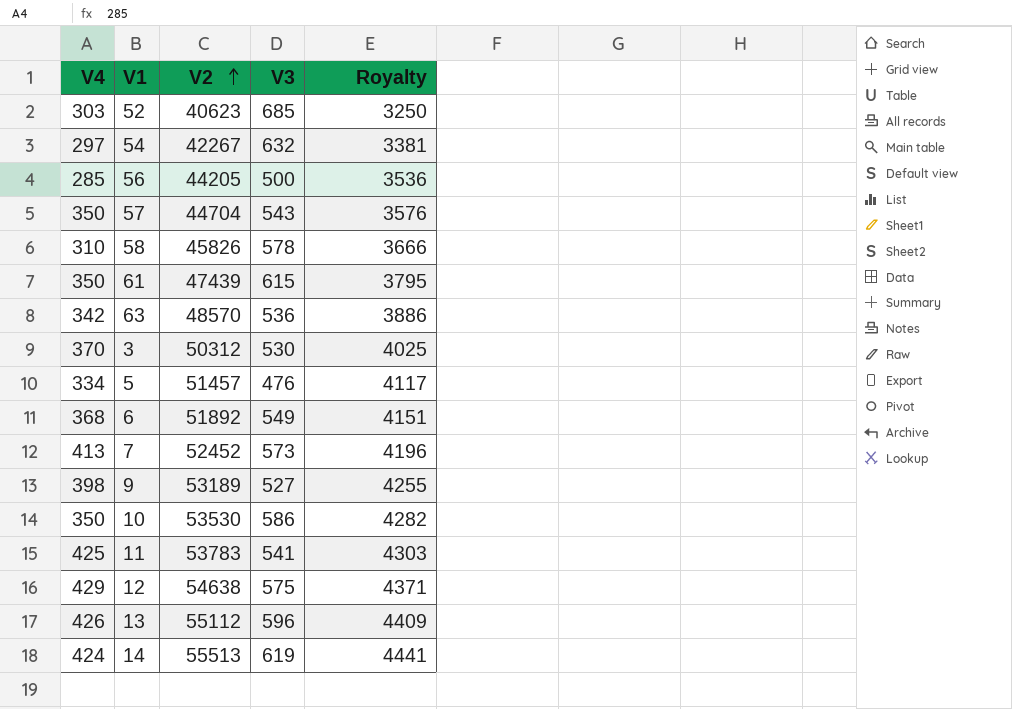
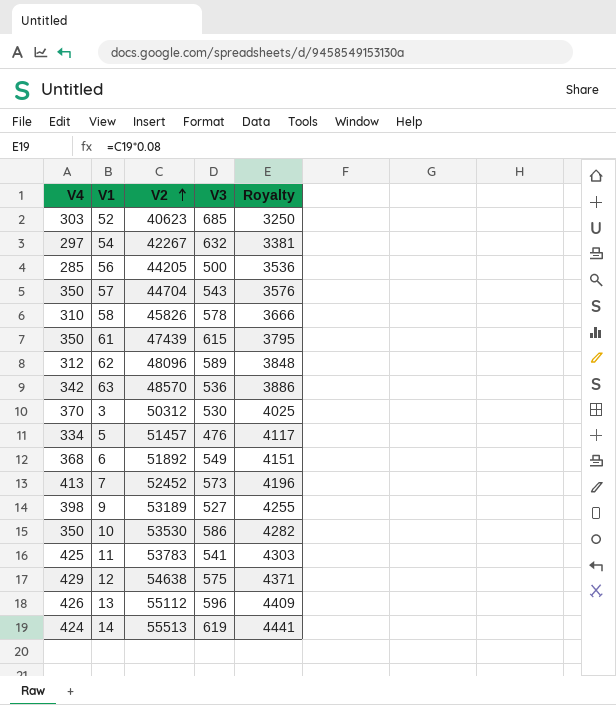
row 62: none -> 312 | 48096 | 589 | 3848

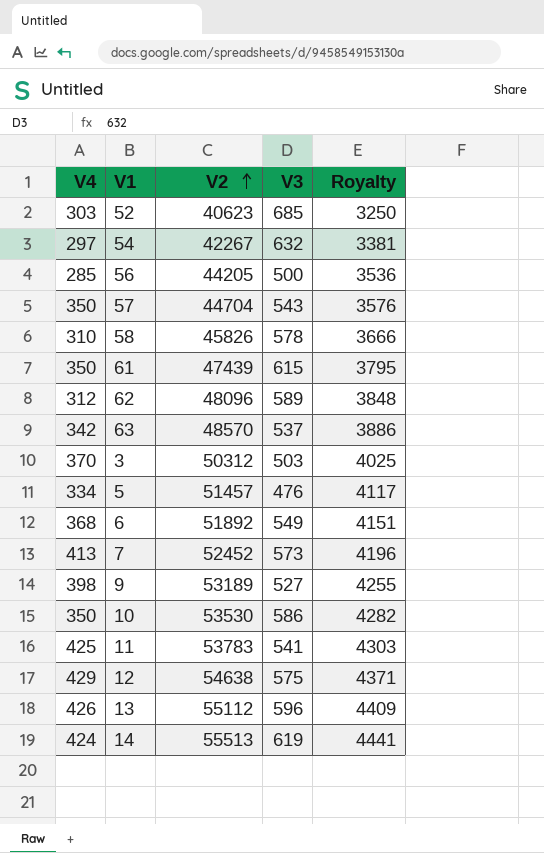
63 | V3: 536 -> 537
3 | V3: 530 -> 503

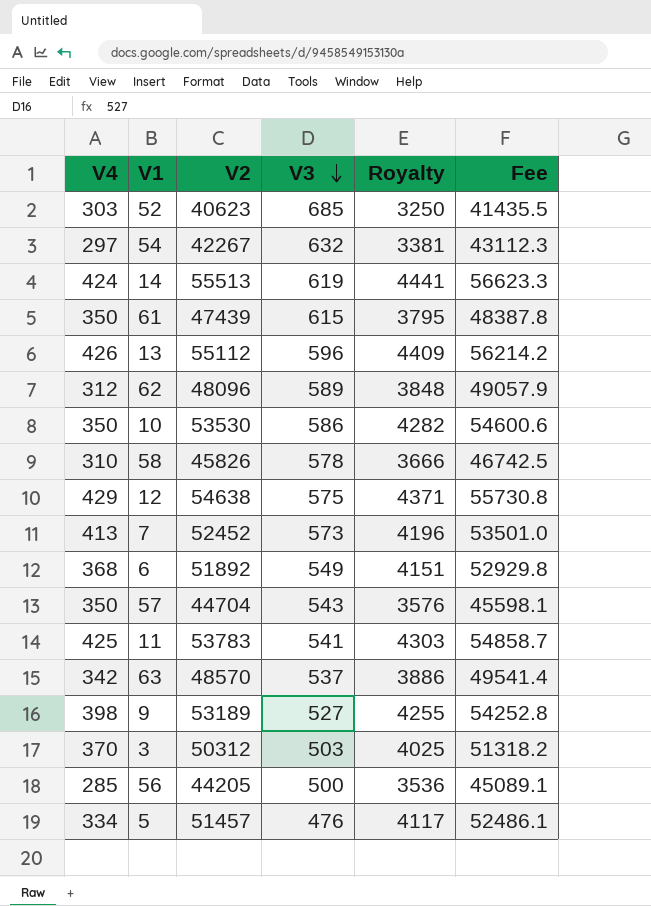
row order: V2 ascending -> V3 descending
column Fee | formula: none -> [V2] * 1.02

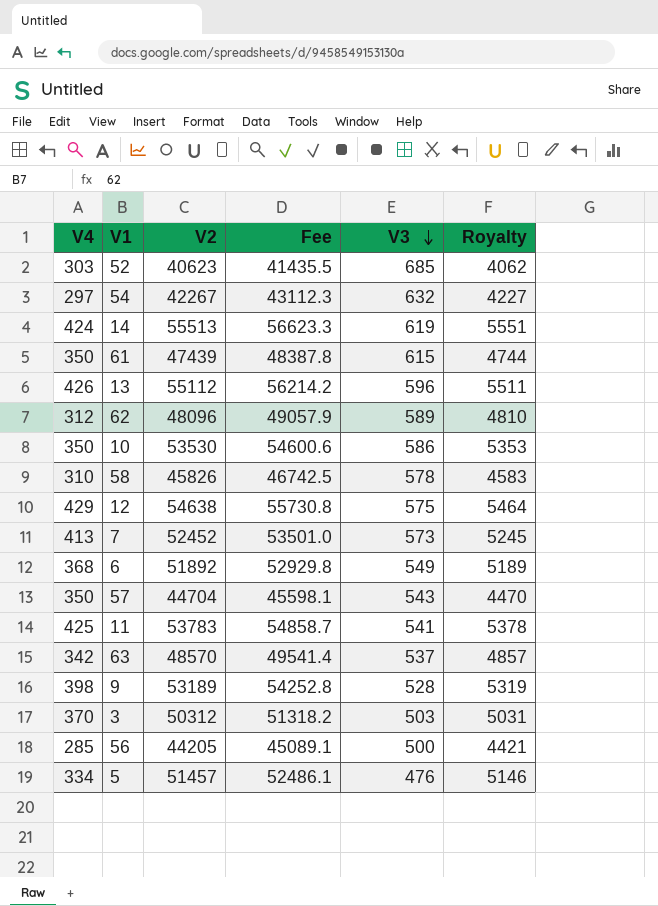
column Fee | position: 6 -> 4
column Royalty | formula: [V2] * 0.08 -> [V2] * 0.1
9 | V3: 527 -> 528

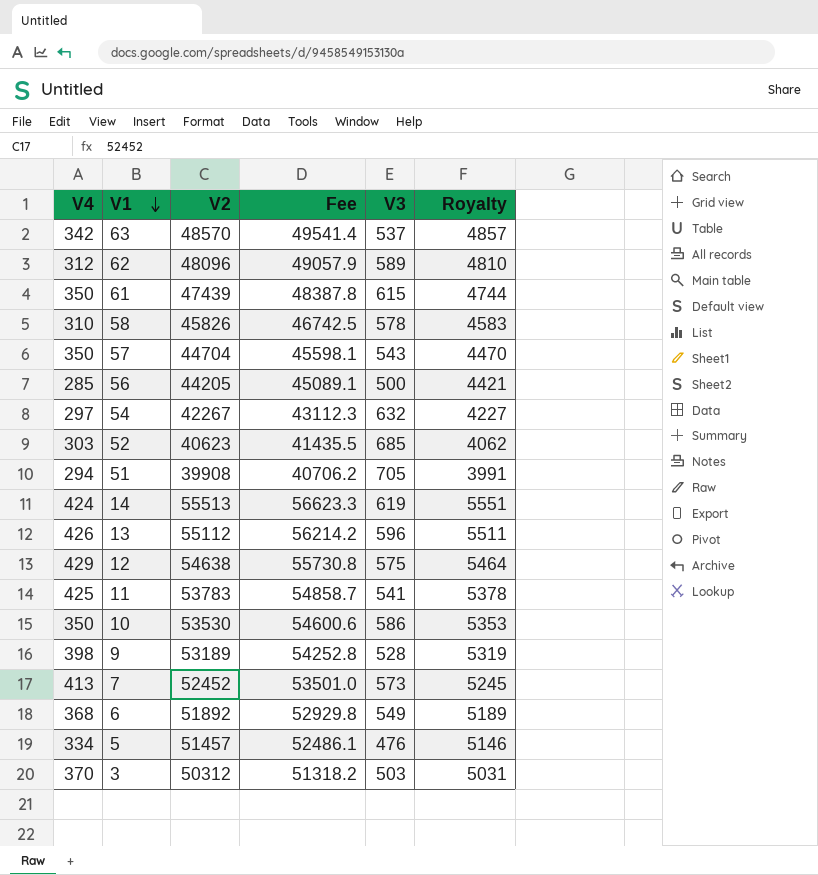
row order: V3 descending -> V1 descending
row 51: none -> 294 | 39908 | 40706.2 | 705 | 3991

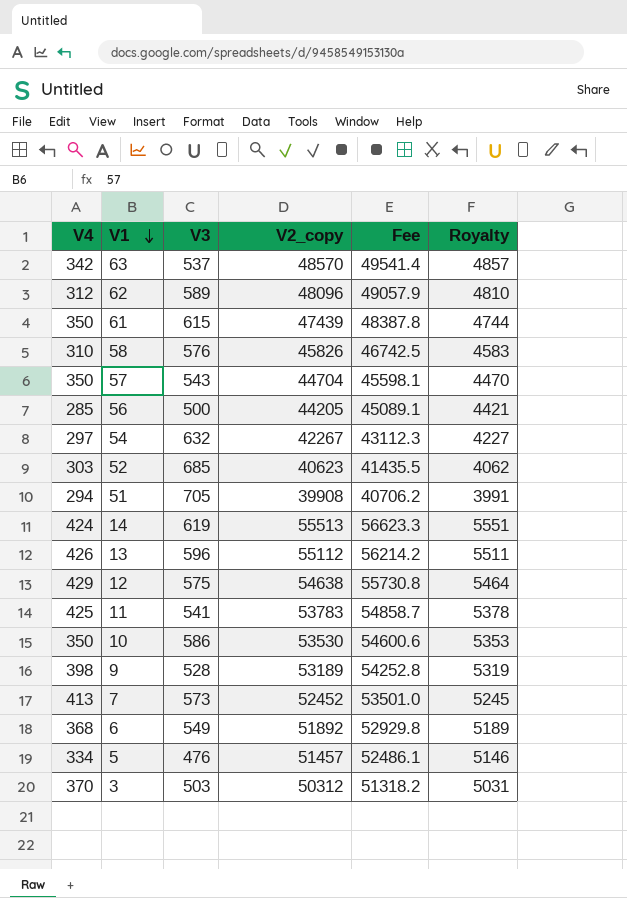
column V3 | position: 5 -> 3
column name: V2 -> V2_copy
58 | V3: 578 -> 576

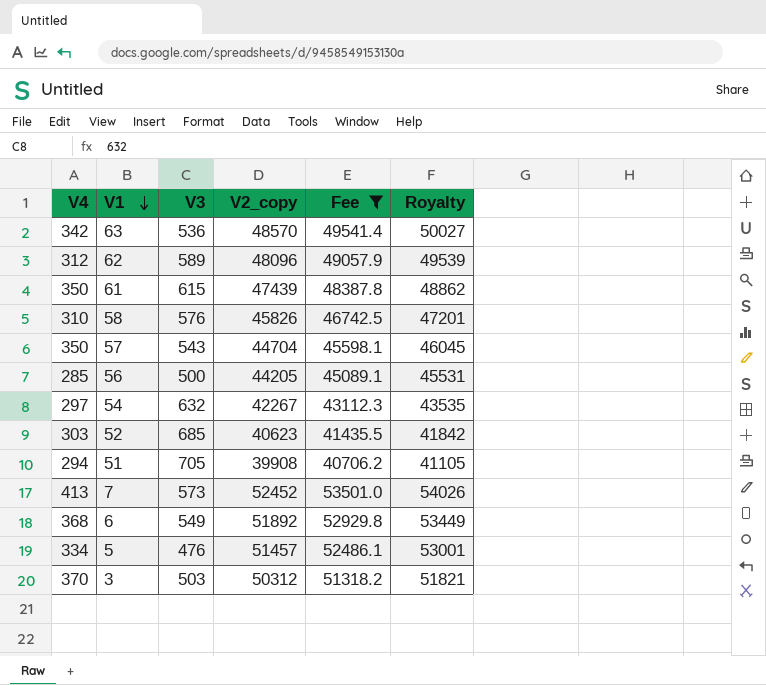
filter: none -> Fee <= 53501.0
column Royalty | formula: [V2_copy] * 0.1 -> [V2_copy] * 1.03
63 | V3: 537 -> 536

